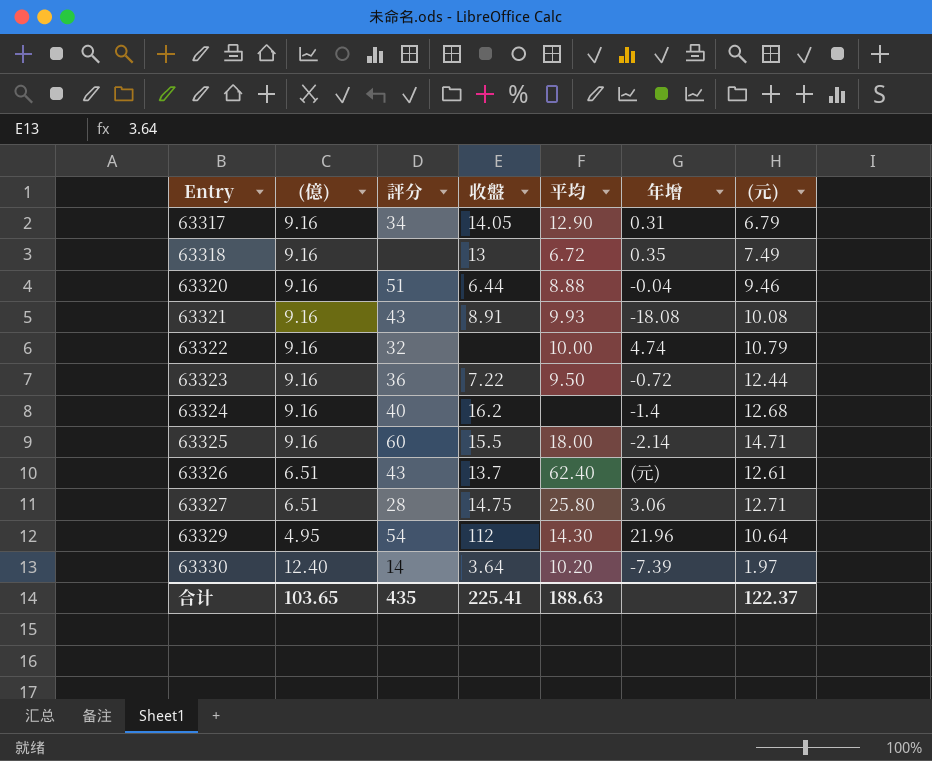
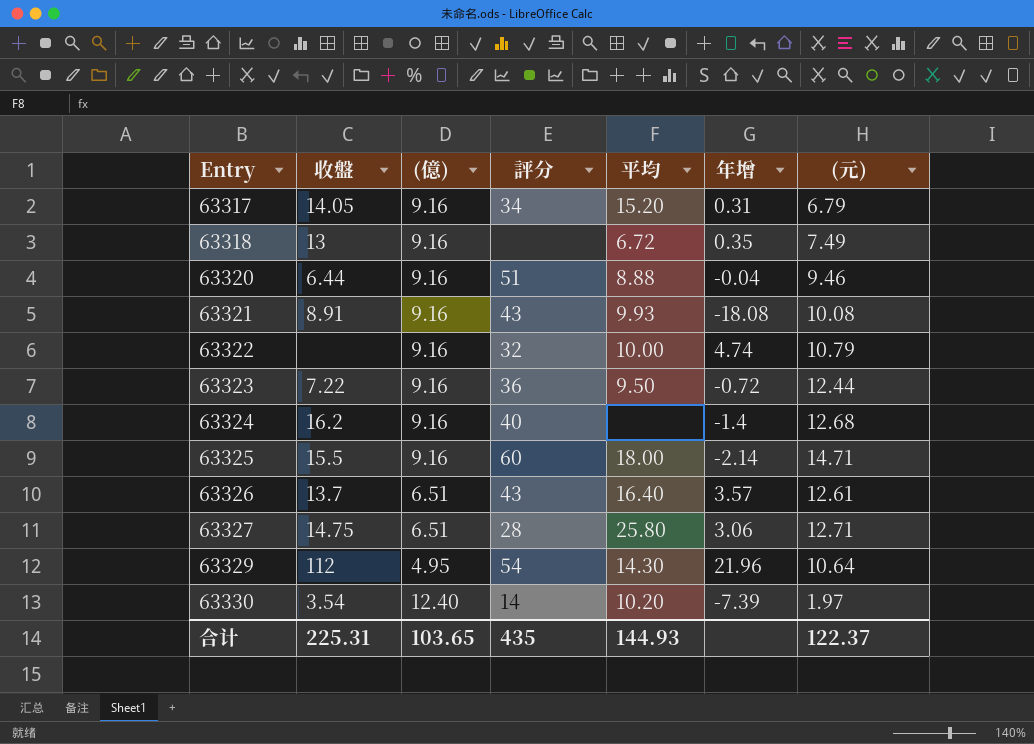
column 收盤 | position: 4 -> 2
63317 | 平均: 12.90 -> 15.20
63326 | 平均: 62.40 -> 16.40
63326 | 年增: (元) -> 3.57
63330 | 收盤: 3.64 -> 3.54
合计 | 收盤: 225.41 -> 225.31
合计 | 平均: 188.63 -> 144.93

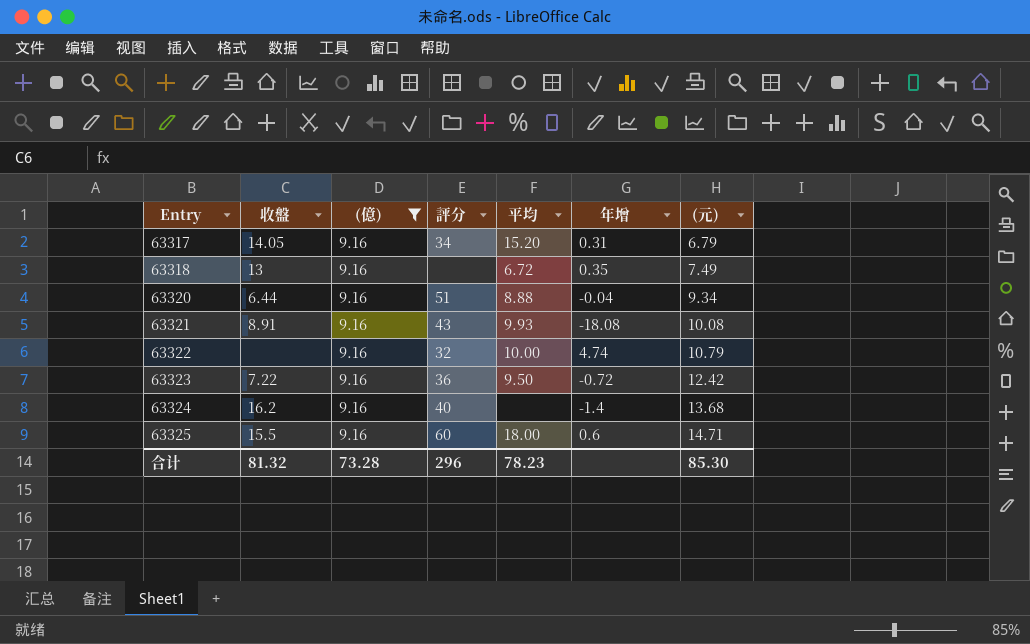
filter: none -> (億) = 9.16
63320 | (元): 9.46 -> 9.34
63323 | (元): 12.44 -> 12.42
63324 | (元): 12.68 -> 13.68
63325 | 年增: -2.14 -> 0.6
合计 | 收盤: 225.31 -> 81.32
合计 | (億): 103.65 -> 73.28
合计 | 評分: 435 -> 296
合计 | 平均: 144.93 -> 78.23
合计 | (元): 122.37 -> 85.30

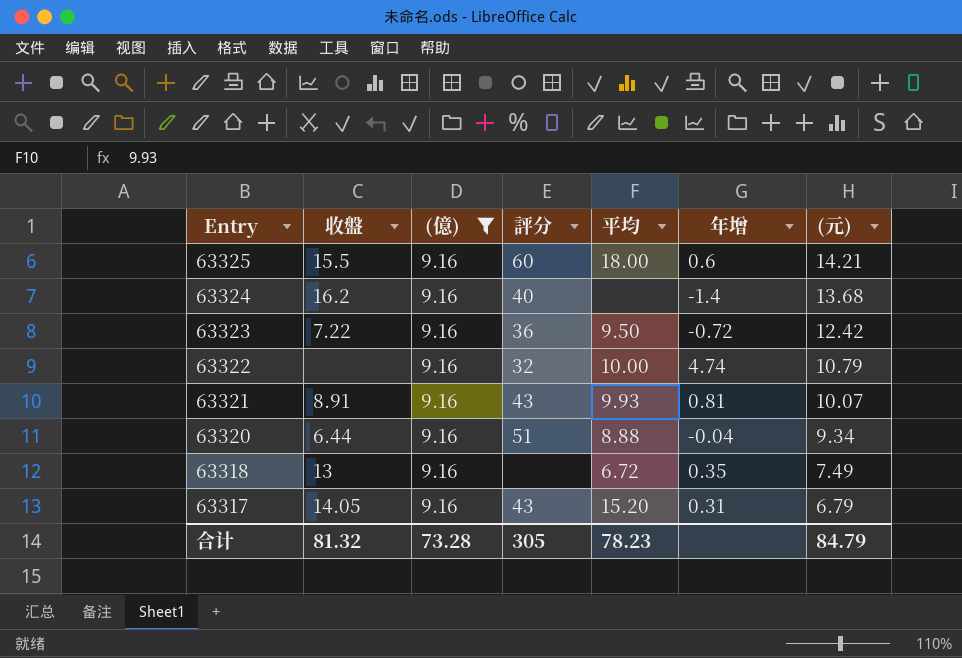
row order: Entry ascending -> Entry descending
63325 | (元): 14.71 -> 14.21
63321 | 年增: -18.08 -> 0.81
63321 | (元): 10.08 -> 10.07
63317 | 評分: 34 -> 43
合计 | 評分: 296 -> 305
合计 | (元): 85.30 -> 84.79

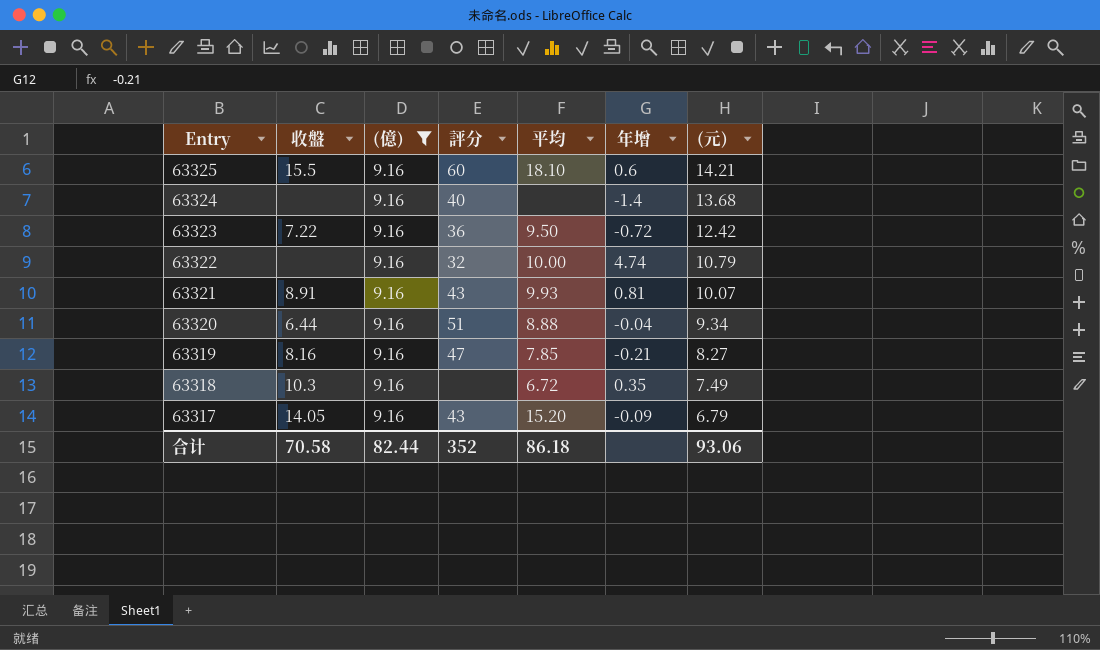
63325 | 平均: 18.00 -> 18.10
63324 | 收盤: 16.2 -> none
row 63319: none -> 8.16 | 9.16 | 47 | 7.85 | -0.21 | 8.27
63318 | 收盤: 13 -> 10.3
63317 | 年增: 0.31 -> -0.09
合计 | 收盤: 81.32 -> 70.58
合计 | (億): 73.28 -> 82.44
合计 | 評分: 305 -> 352
合计 | 平均: 78.23 -> 86.18
合计 | (元): 84.79 -> 93.06

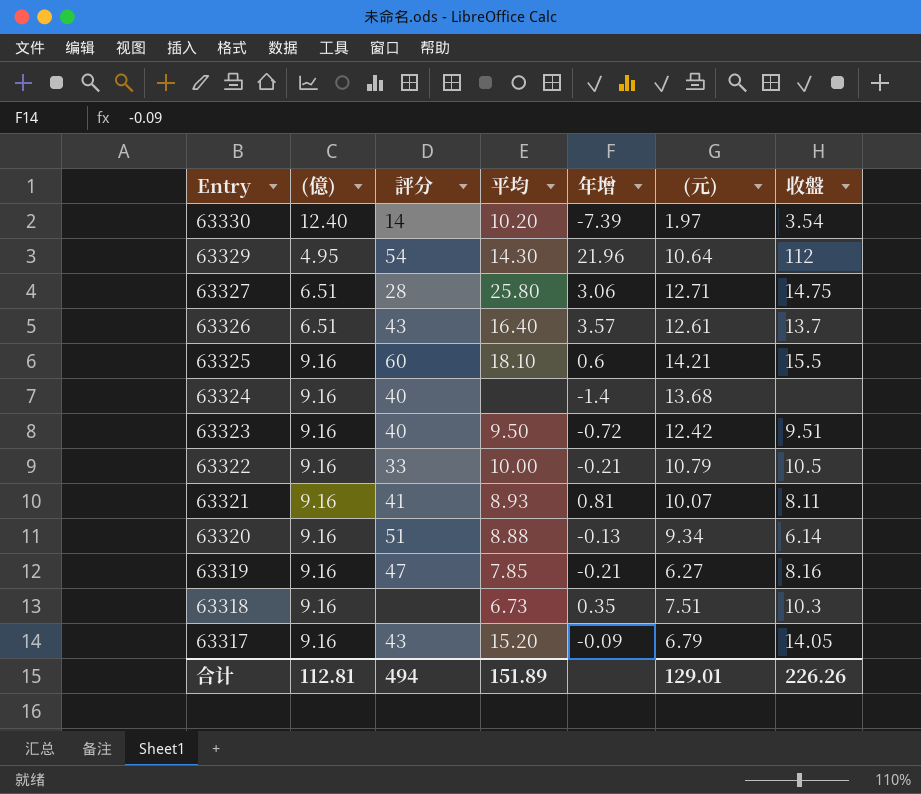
filter: (億) = 9.16 -> none
column 收盤 | position: 2 -> 7
63323 | 評分: 36 -> 40
63323 | 收盤: 7.22 -> 9.51
63322 | 評分: 32 -> 33
63322 | 年增: 4.74 -> -0.21
63322 | 收盤: none -> 10.5
63321 | 評分: 43 -> 41
63321 | 平均: 9.93 -> 8.93
63321 | 收盤: 8.91 -> 8.11
63320 | 年增: -0.04 -> -0.13
63320 | 收盤: 6.44 -> 6.14
63319 | (元): 8.27 -> 6.27
63318 | 平均: 6.72 -> 6.73
63318 | (元): 7.49 -> 7.51
合计 | (億): 82.44 -> 112.81
合计 | 評分: 352 -> 494
合计 | 平均: 86.18 -> 151.89
合计 | (元): 93.06 -> 129.01
合计 | 收盤: 70.58 -> 226.26

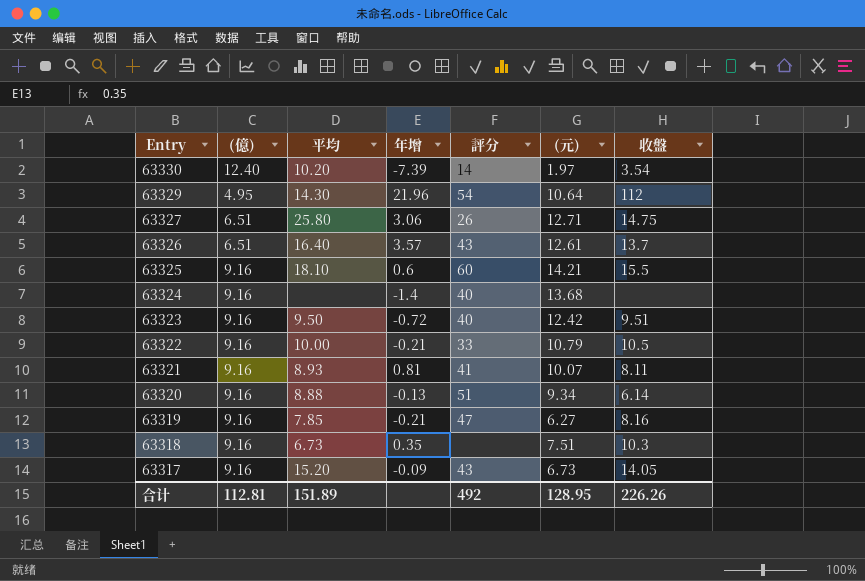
column 評分 | position: 3 -> 5
63327 | 評分: 28 -> 26
63317 | (元): 6.79 -> 6.73
合计 | 評分: 494 -> 492
合计 | (元): 129.01 -> 128.95

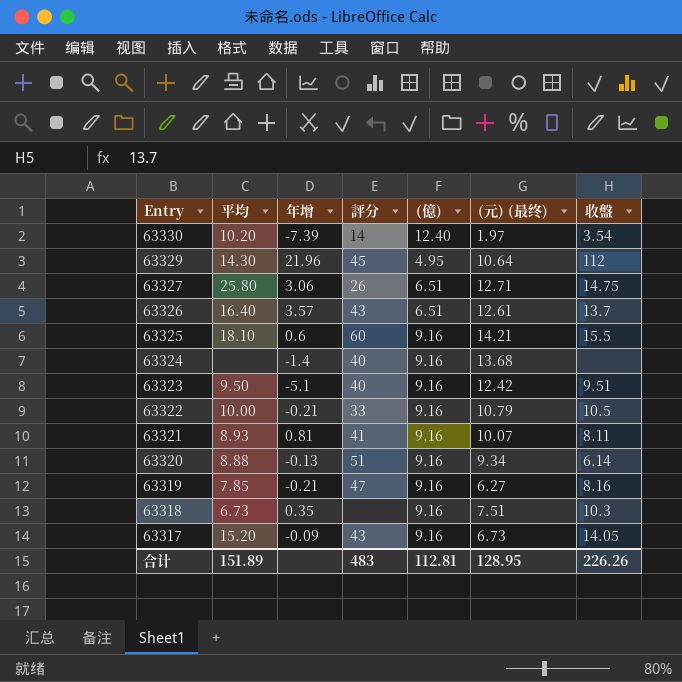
column (億) | position: 2 -> 5
column name: (元) -> (元) (最终)
63329 | 評分: 54 -> 45
63323 | 年增: -0.72 -> -5.1
合计 | 評分: 492 -> 483

